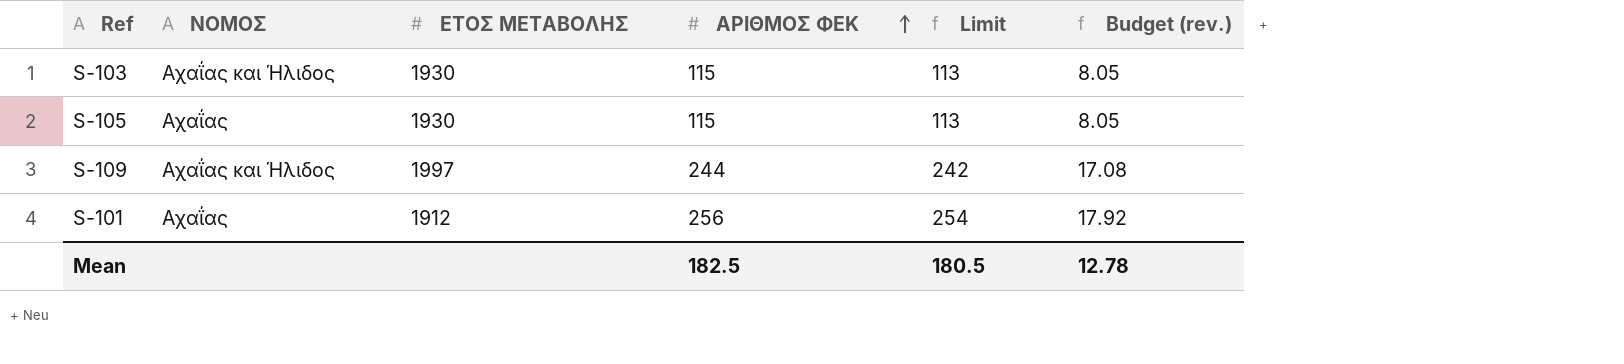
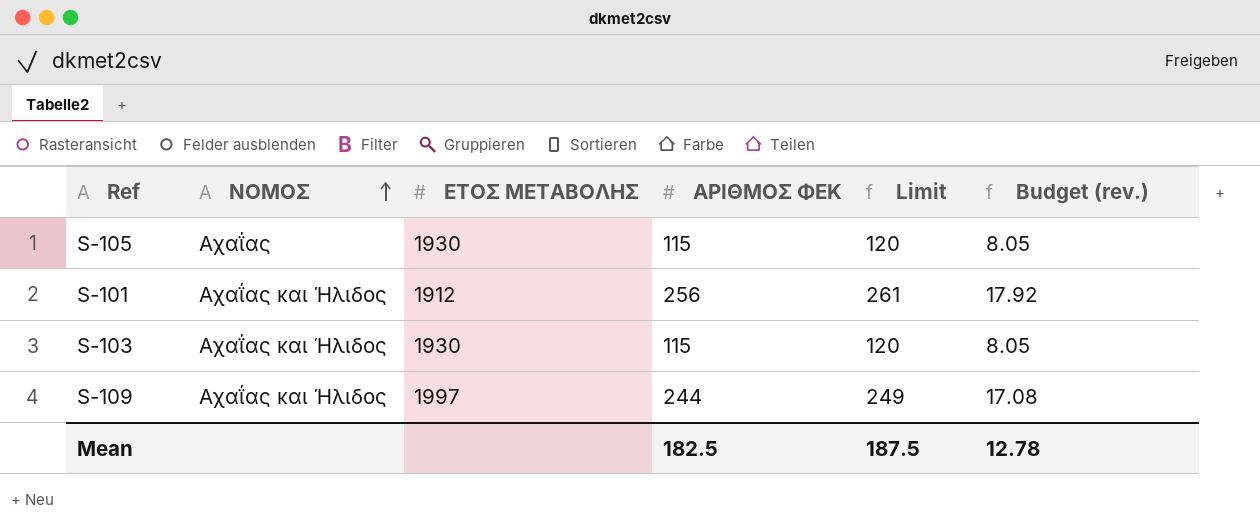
row order: ΑΡΙΘΜΟΣ ΦΕΚ ascending -> ΝΟΜΟΣ ascending
column Limit | formula: [ΑΡΙΘΜΟΣ ΦΕΚ] - 2 -> [ΑΡΙΘΜΟΣ ΦΕΚ] + 5
S-101 | ΝΟΜΟΣ: Αχαΐας -> Αχαΐας και Ήλιδος
Mean | Limit: 180.5 -> 187.5

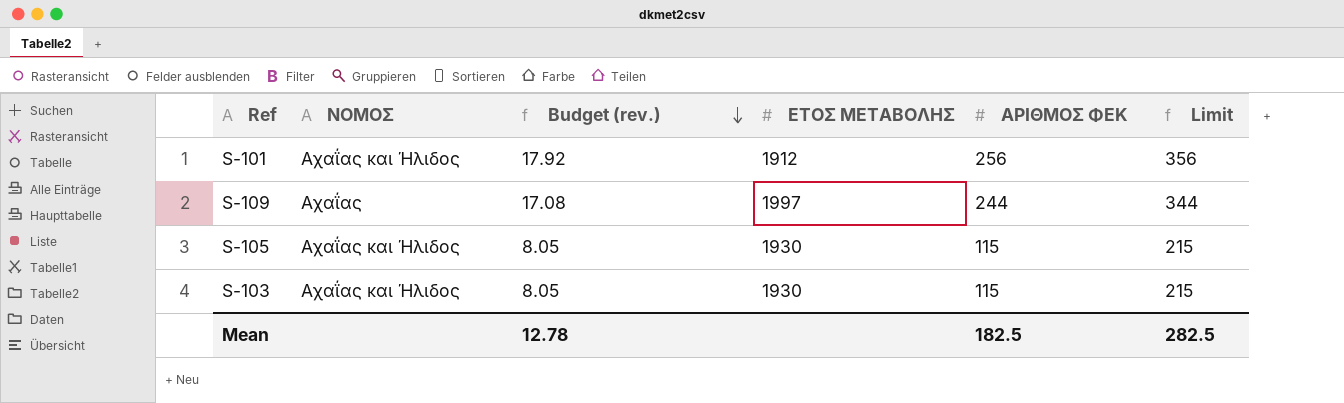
row order: ΝΟΜΟΣ ascending -> Budget (rev.) descending
column Budget (rev.) | position: 6 -> 3
column Limit | formula: [ΑΡΙΘΜΟΣ ΦΕΚ] + 5 -> [ΑΡΙΘΜΟΣ ΦΕΚ] + 100
S-109 | ΝΟΜΟΣ: Αχαΐας και Ήλιδος -> Αχαΐας
S-105 | ΝΟΜΟΣ: Αχαΐας -> Αχαΐας και Ήλιδος
Mean | Limit: 187.5 -> 282.5

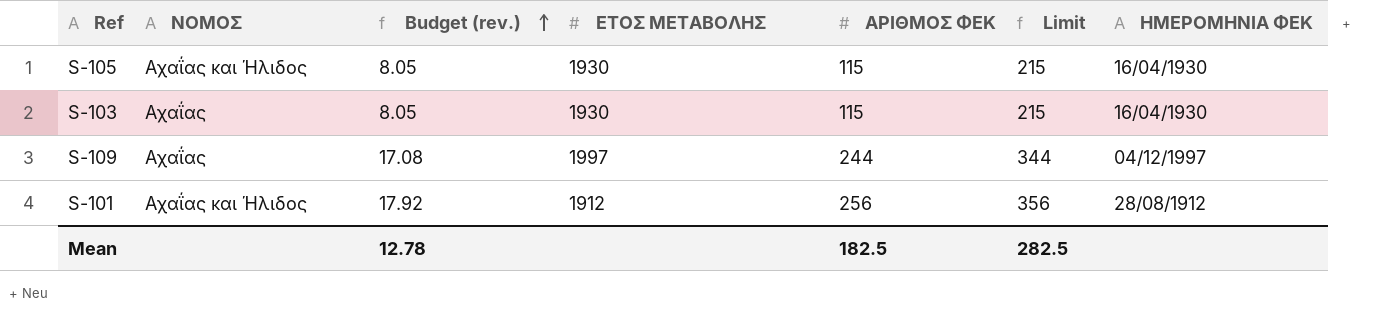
row order: Budget (rev.) descending -> Budget (rev.) ascending
column ΗΜΕΡΟΜΗΝΙΑ ΦΕΚ | position: none -> 7
S-103 | ΝΟΜΟΣ: Αχαΐας και Ήλιδος -> Αχαΐας

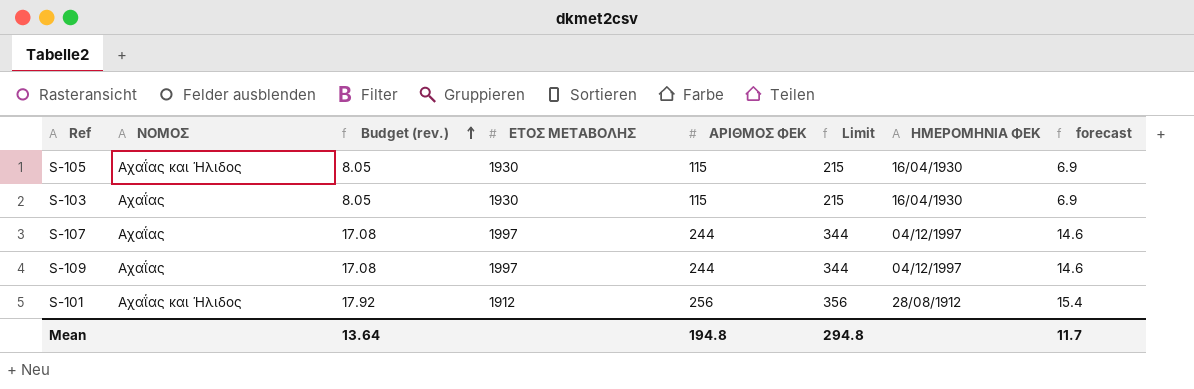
column forecast | formula: none -> [ΑΡΙΘΜΟΣ ΦΕΚ] * 0.06
row S-107: none -> Αχαΐας | 17.08 | 1997 | 244 | 344 | 04/12/1997 | 14.6
Mean | Budget (rev.): 12.78 -> 13.64
Mean | ΑΡΙΘΜΟΣ ΦΕΚ: 182.5 -> 194.8
Mean | Limit: 282.5 -> 294.8

